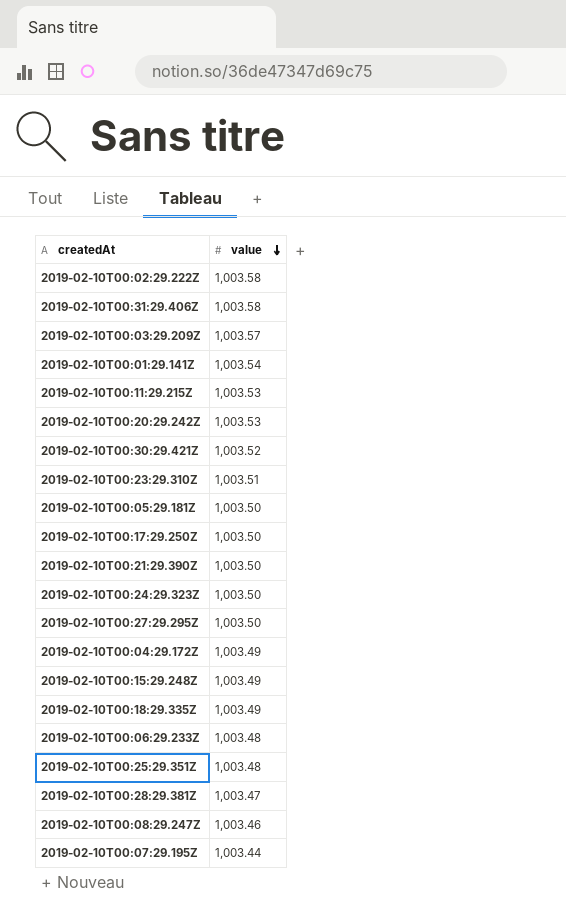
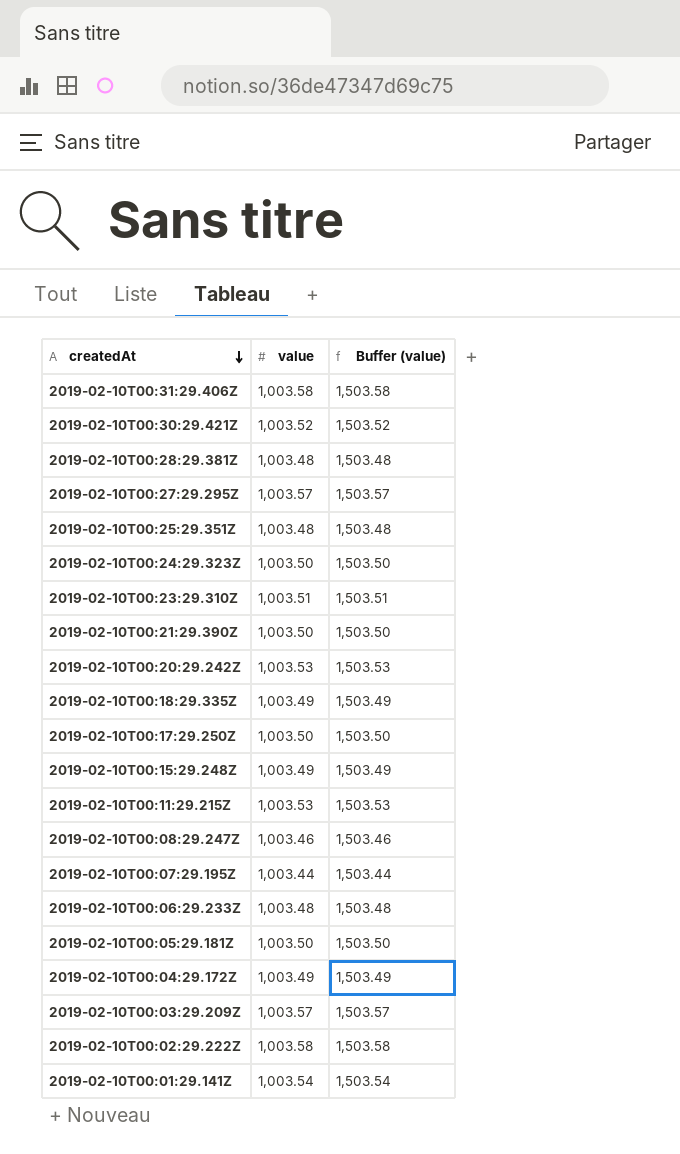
row order: value descending -> createdAt descending
column Buffer (value) | formula: none -> [value] + 500
2019-02-10T00:28:29.381Z | value: 1,003.47 -> 1,003.48
2019-02-10T00:27:29.295Z | value: 1,003.50 -> 1,003.57

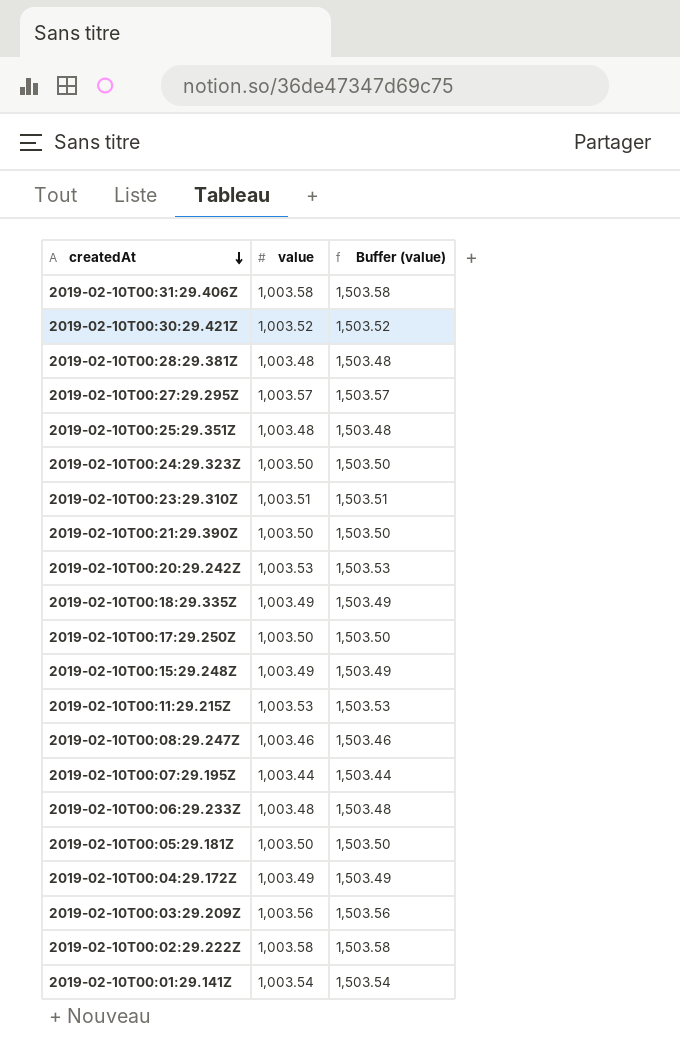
2019-02-10T00:03:29.209Z | value: 1,003.57 -> 1,003.56
2019-02-10T00:03:29.209Z | Buffer (value): 1,503.57 -> 1,503.56

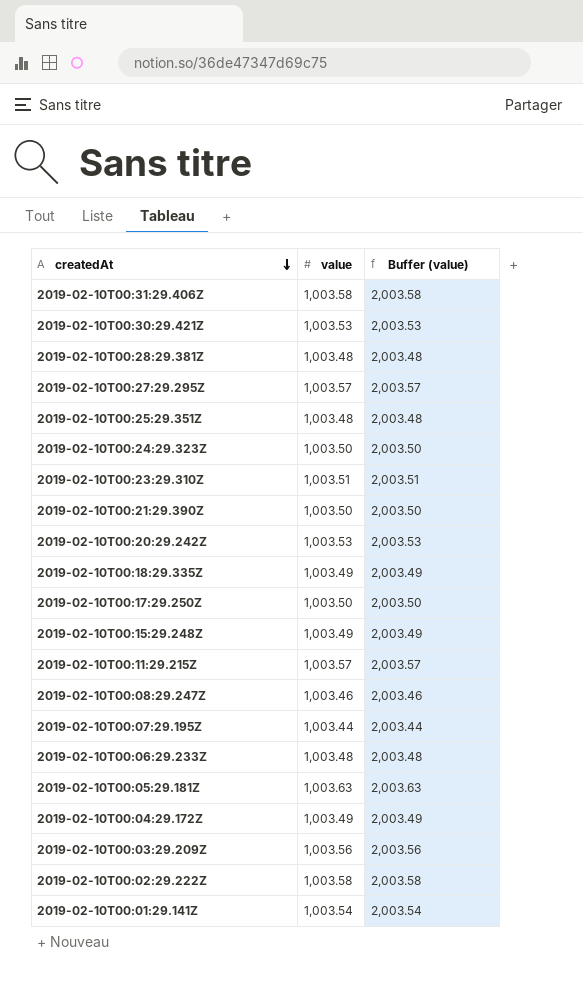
column Buffer (value) | formula: [value] + 500 -> [value] + 1000
2019-02-10T00:30:29.421Z | value: 1,003.52 -> 1,003.53
2019-02-10T00:11:29.215Z | value: 1,003.53 -> 1,003.57
2019-02-10T00:05:29.181Z | value: 1,003.50 -> 1,003.63

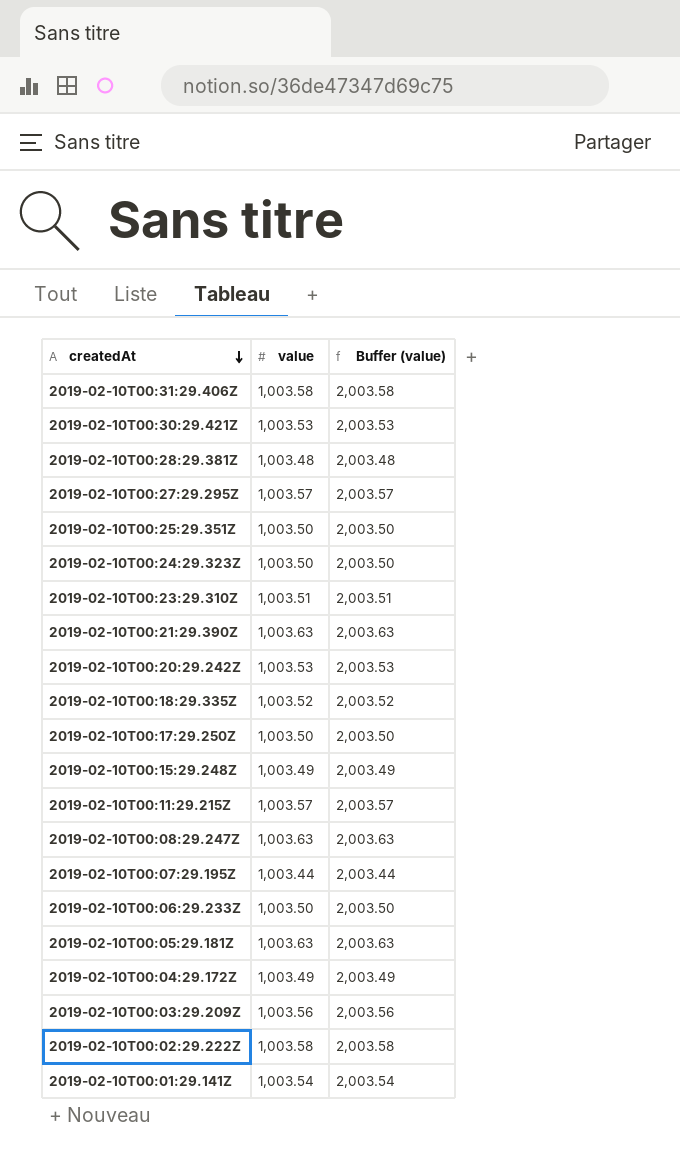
2019-02-10T00:25:29.351Z | value: 1,003.48 -> 1,003.50
2019-02-10T00:25:29.351Z | Buffer (value): 2,003.48 -> 2,003.50
2019-02-10T00:21:29.390Z | value: 1,003.50 -> 1,003.63
2019-02-10T00:21:29.390Z | Buffer (value): 2,003.50 -> 2,003.63
2019-02-10T00:18:29.335Z | value: 1,003.49 -> 1,003.52
2019-02-10T00:18:29.335Z | Buffer (value): 2,003.49 -> 2,003.52
2019-02-10T00:08:29.247Z | value: 1,003.46 -> 1,003.63
2019-02-10T00:08:29.247Z | Buffer (value): 2,003.46 -> 2,003.63
2019-02-10T00:06:29.233Z | value: 1,003.48 -> 1,003.50
2019-02-10T00:06:29.233Z | Buffer (value): 2,003.48 -> 2,003.50

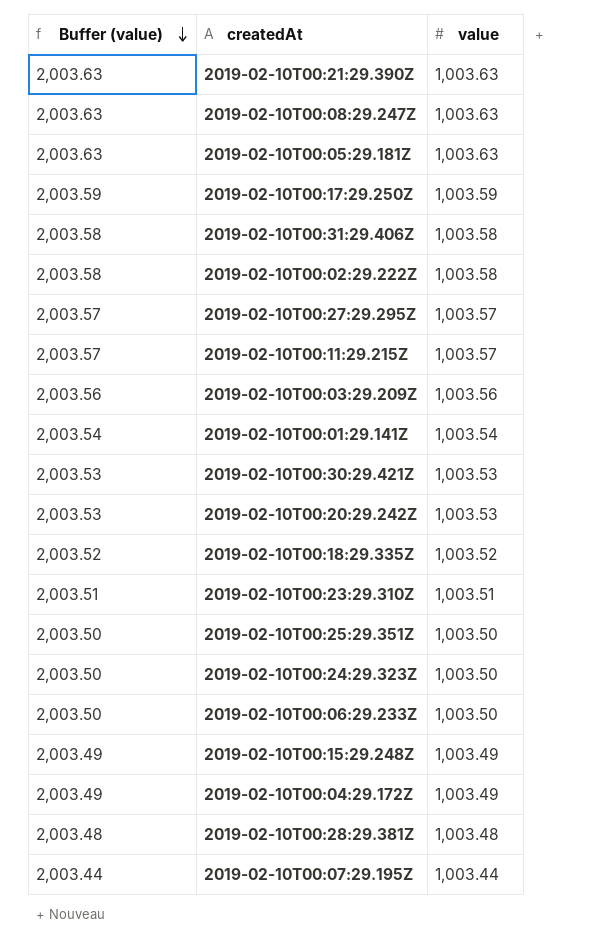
row order: createdAt descending -> Buffer (value) descending
column Buffer (value) | position: 3 -> 1
2019-02-10T00:17:29.250Z | Buffer (value): 2,003.50 -> 2,003.59
2019-02-10T00:17:29.250Z | value: 1,003.50 -> 1,003.59

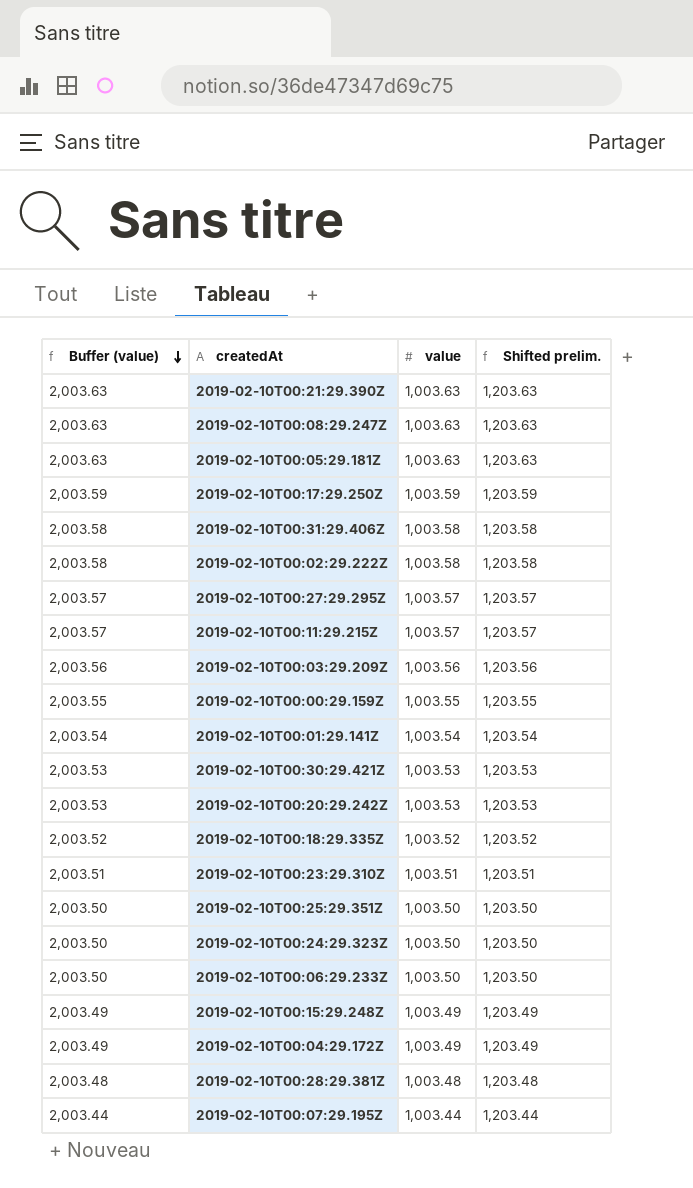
column Shifted prelim. | formula: none -> [value] + 200
row 2019-02-10T00:00:29.159Z: none -> 2,003.55 | 1,003.55 | 1,203.55

